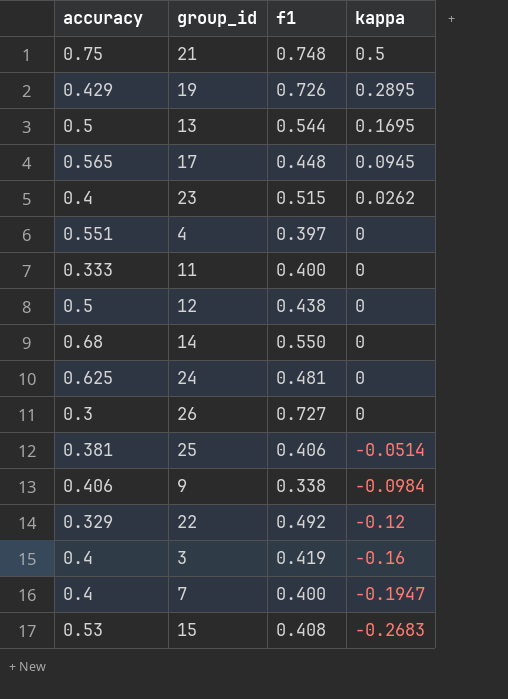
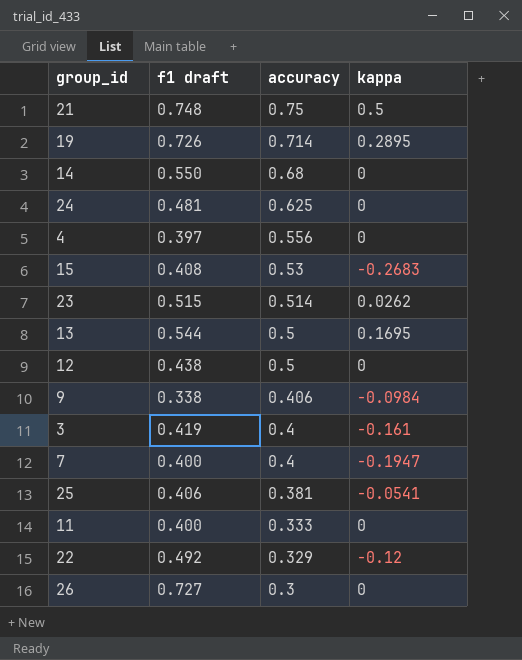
row order: kappa descending -> accuracy descending
column name: f1 -> f1 draft
column accuracy | position: 1 -> 3
row 17: 0.565 | 0.448 | 0.0945 -> none
19 | accuracy: 0.429 -> 0.714
4 | accuracy: 0.551 -> 0.556
23 | accuracy: 0.4 -> 0.514
3 | kappa: -0.16 -> -0.161
25 | kappa: -0.0514 -> -0.0541

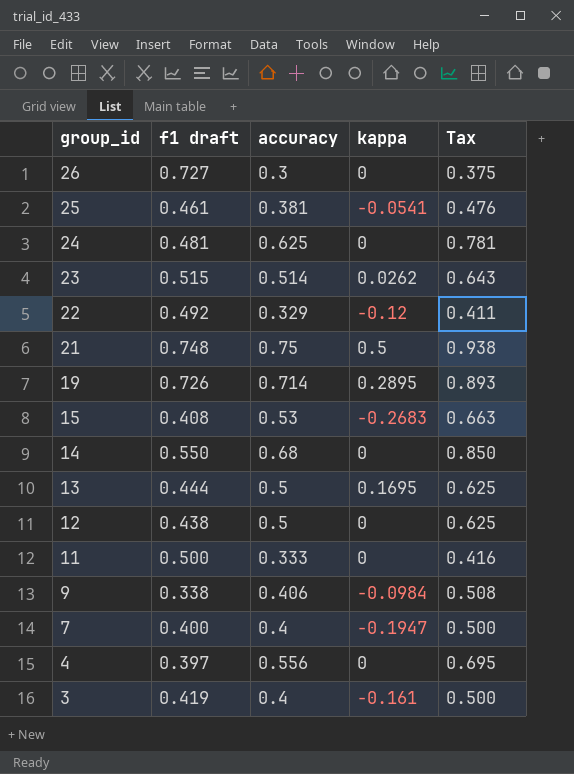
row order: accuracy descending -> group_id descending
column Tax | formula: none -> [accuracy] * 1.25
25 | f1 draft: 0.406 -> 0.461
13 | f1 draft: 0.544 -> 0.444
11 | f1 draft: 0.400 -> 0.500

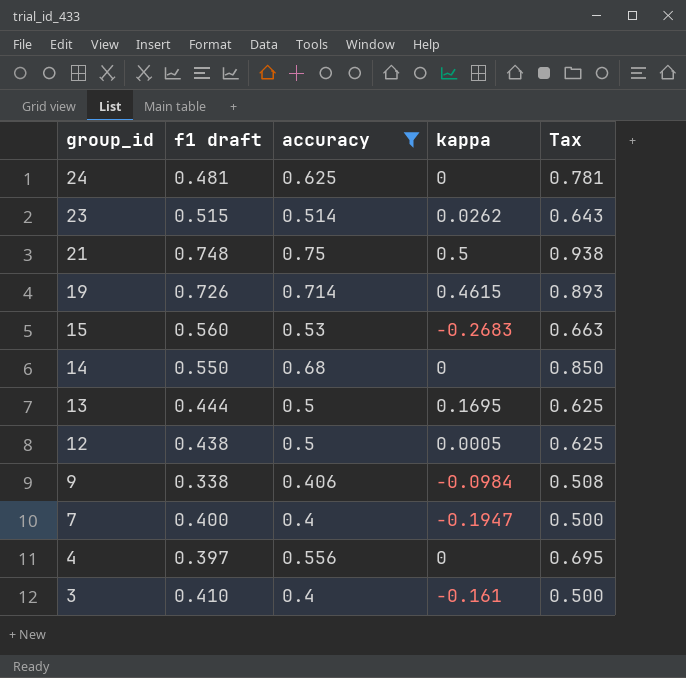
filter: none -> accuracy >= 0.4
19 | kappa: 0.2895 -> 0.4615
15 | f1 draft: 0.408 -> 0.560
12 | kappa: 0 -> 0.0005
3 | f1 draft: 0.419 -> 0.410

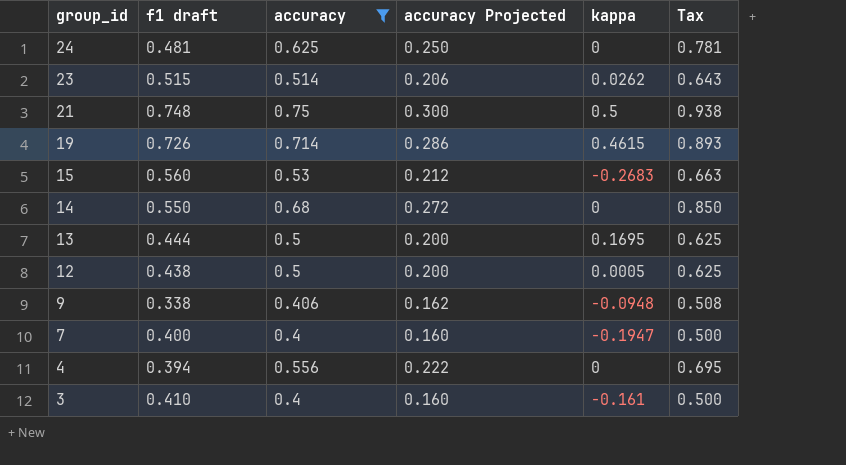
column accuracy Projected | formula: none -> [accuracy] * 0.4
9 | kappa: -0.0984 -> -0.0948
4 | f1 draft: 0.397 -> 0.394

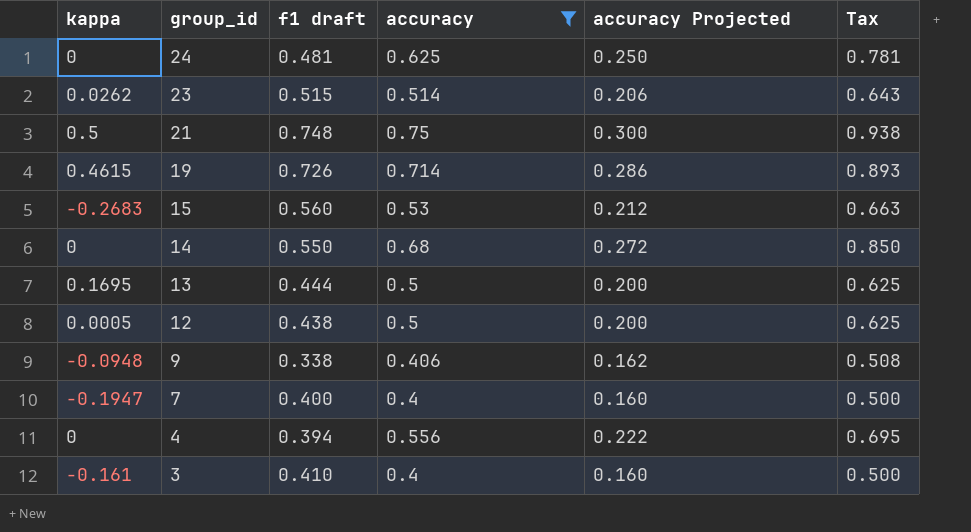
column kappa | position: 5 -> 1

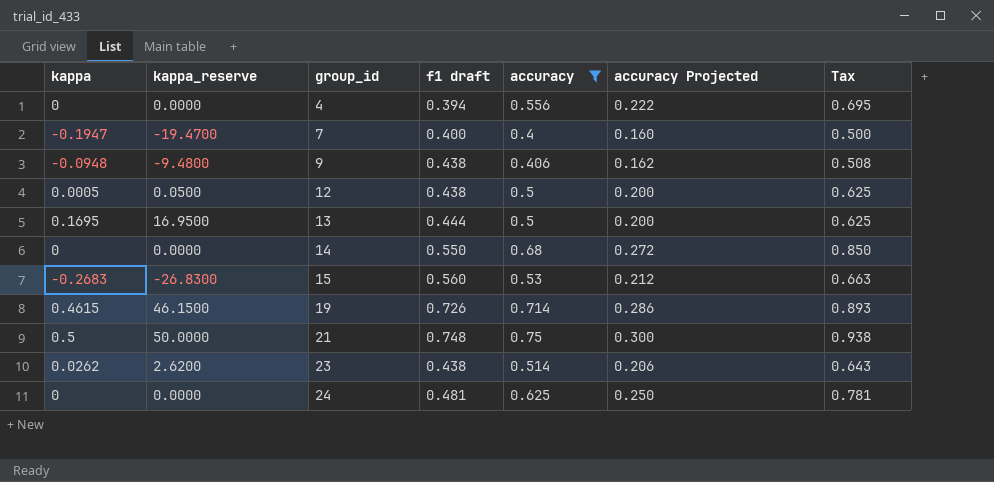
row order: group_id descending -> group_id ascending
column kappa_reserve | formula: none -> [kappa] * 100
row 3: -0.161 | 0.410 | 0.4 | 0.160 | 0.500 -> none
9 | f1 draft: 0.338 -> 0.438
23 | f1 draft: 0.515 -> 0.438

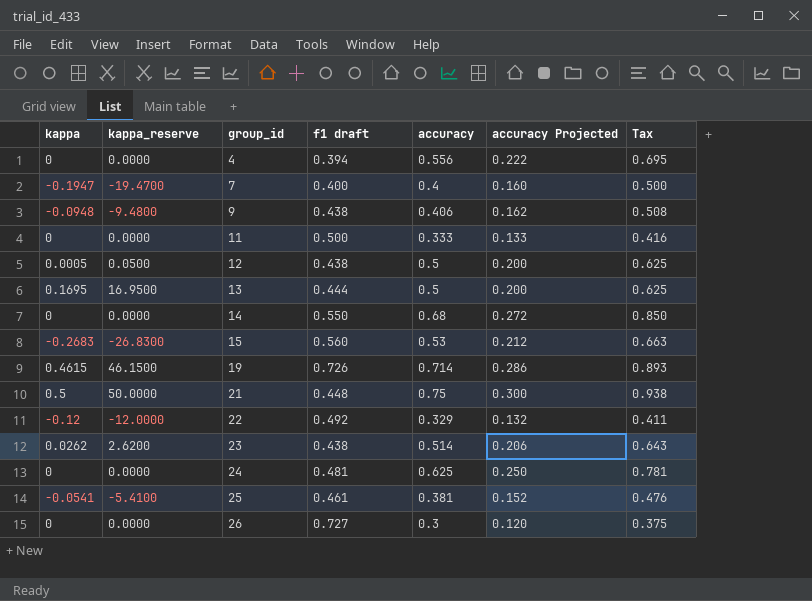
filter: accuracy >= 0.4 -> none
21 | f1 draft: 0.748 -> 0.448

